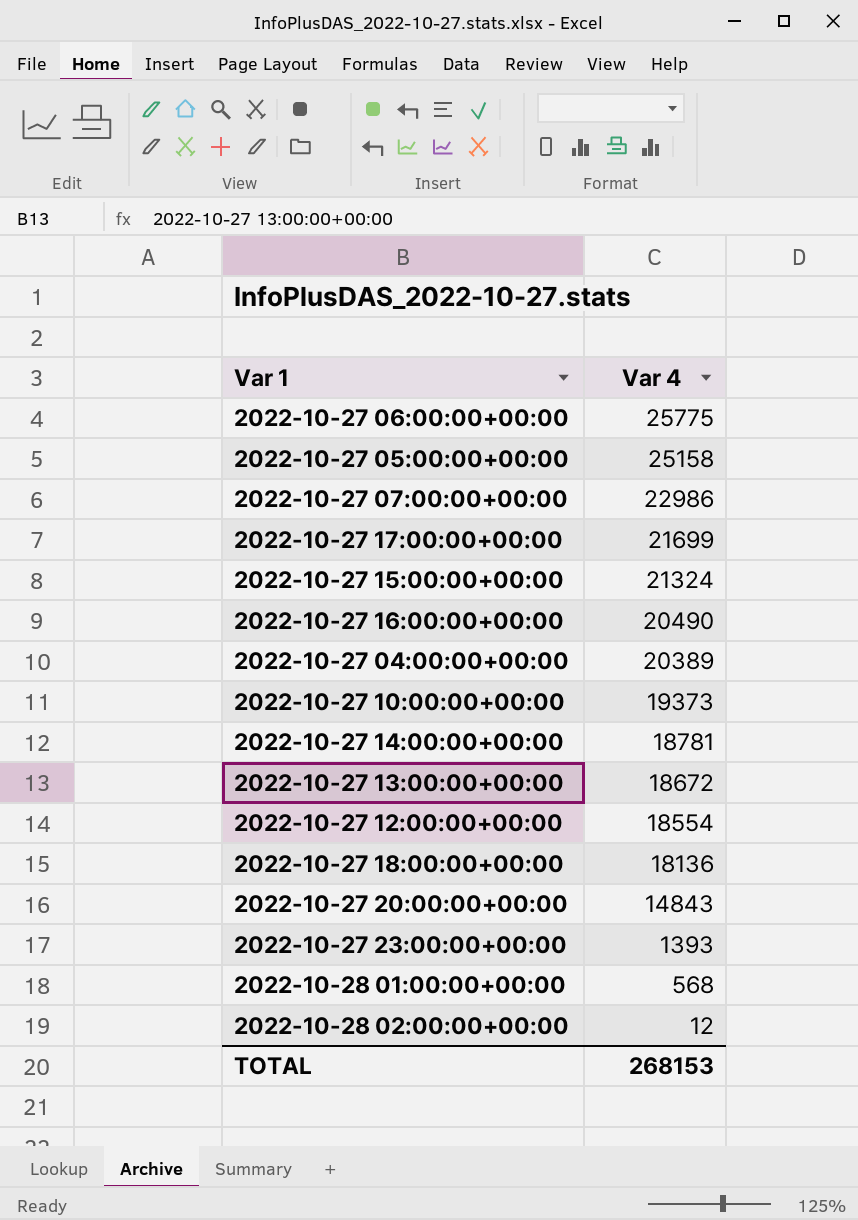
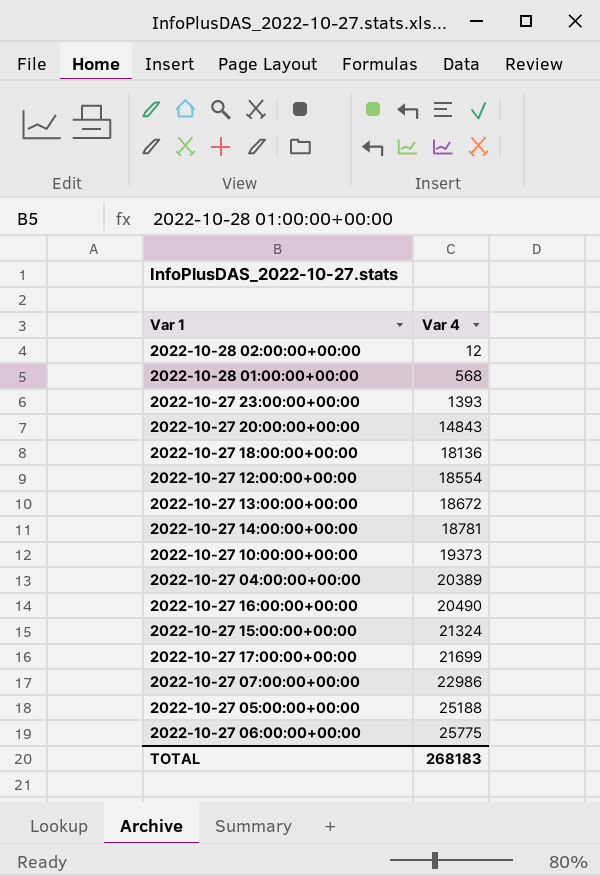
row order: Var 4 descending -> Var 4 ascending
2022-10-27 05:00:00+00:00 | Var 4: 25158 -> 25188
TOTAL | Var 4: 268153 -> 268183

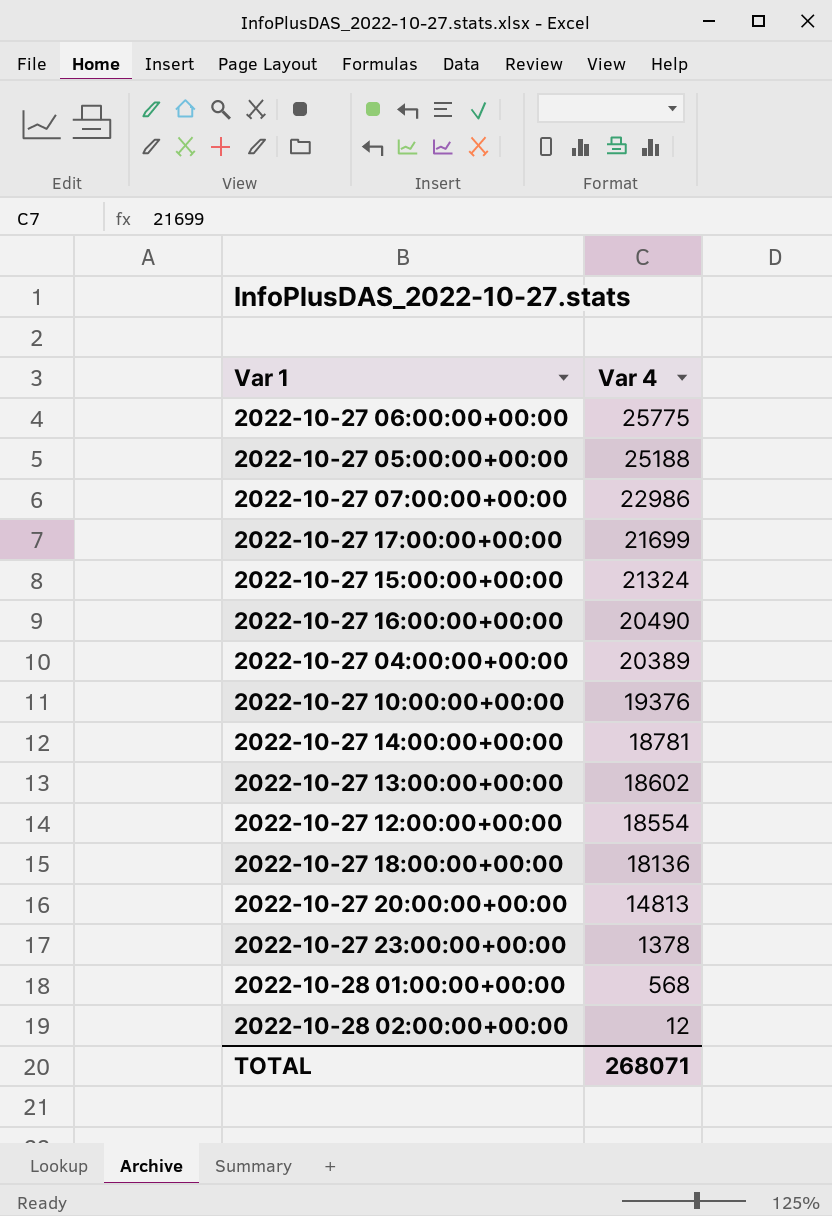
row order: Var 4 ascending -> Var 4 descending
2022-10-27 10:00:00+00:00 | Var 4: 19373 -> 19376
2022-10-27 13:00:00+00:00 | Var 4: 18672 -> 18602
2022-10-27 20:00:00+00:00 | Var 4: 14843 -> 14813
2022-10-27 23:00:00+00:00 | Var 4: 1393 -> 1378
TOTAL | Var 4: 268183 -> 268071

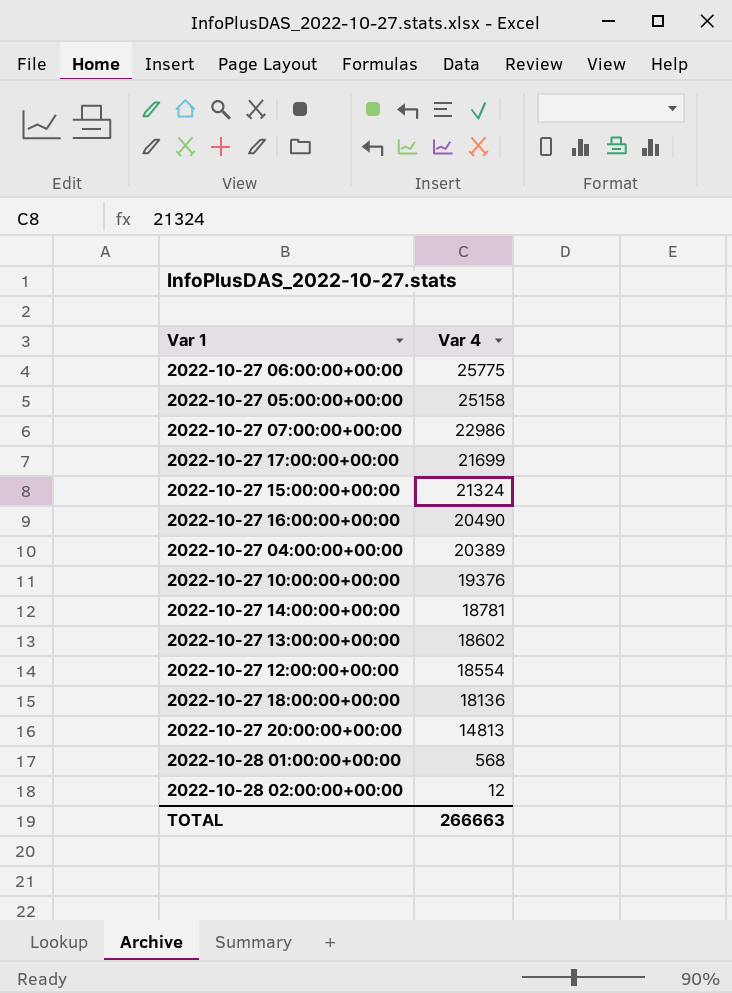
row 2022-10-27 23:00:00+00:00: 1378 -> none
2022-10-27 05:00:00+00:00 | Var 4: 25188 -> 25158
TOTAL | Var 4: 268071 -> 266663

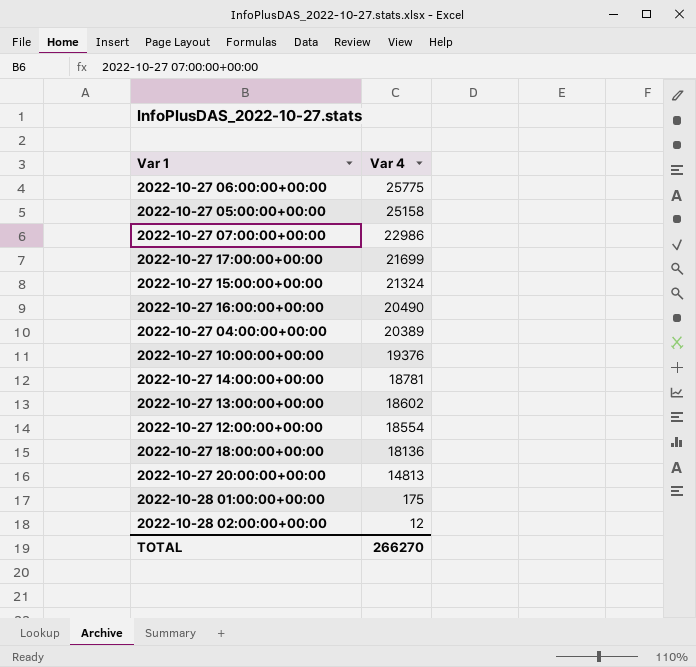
2022-10-28 01:00:00+00:00 | Var 4: 568 -> 175
TOTAL | Var 4: 266663 -> 266270

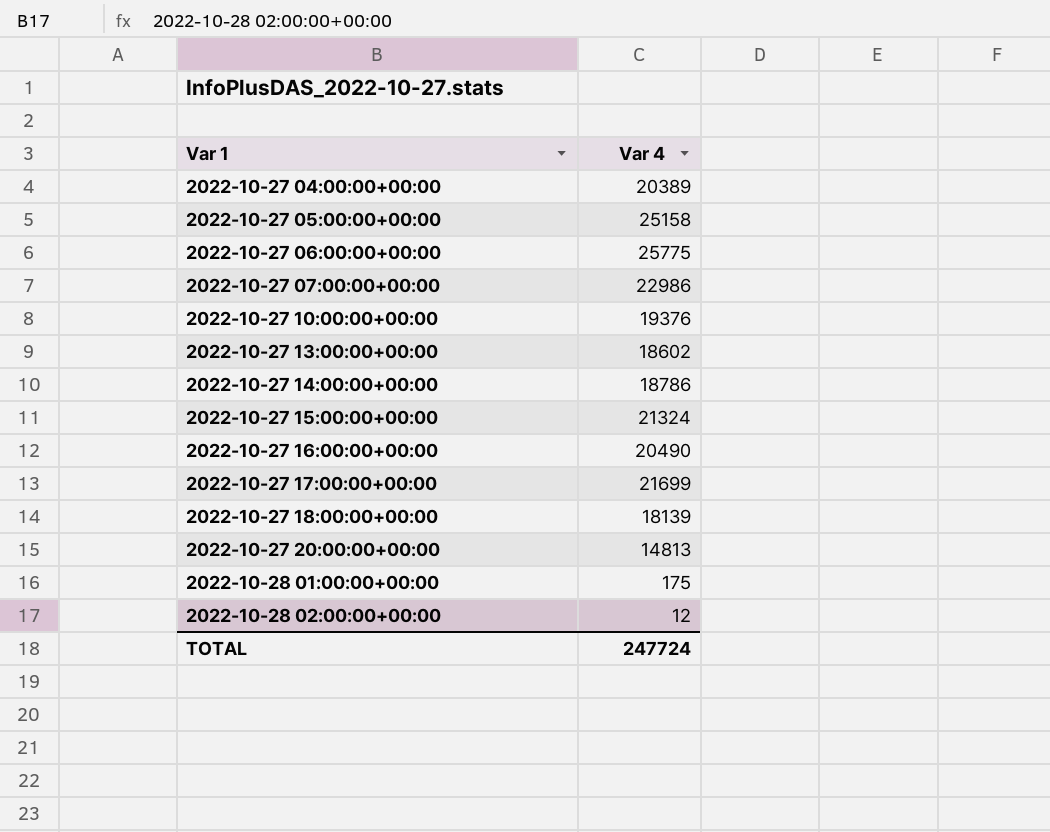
row order: Var 4 descending -> Var 1 ascending
row 2022-10-27 12:00:00+00:00: 18554 -> none
2022-10-27 14:00:00+00:00 | Var 4: 18781 -> 18786
2022-10-27 18:00:00+00:00 | Var 4: 18136 -> 18139
TOTAL | Var 4: 266270 -> 247724

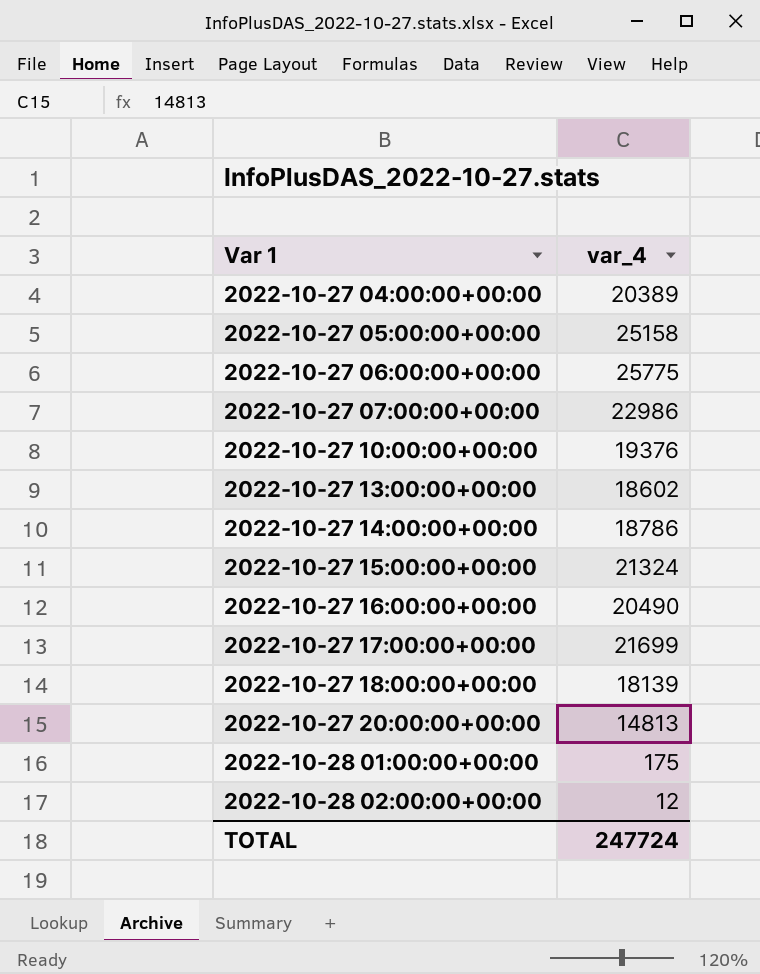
column name: Var 4 -> var_4

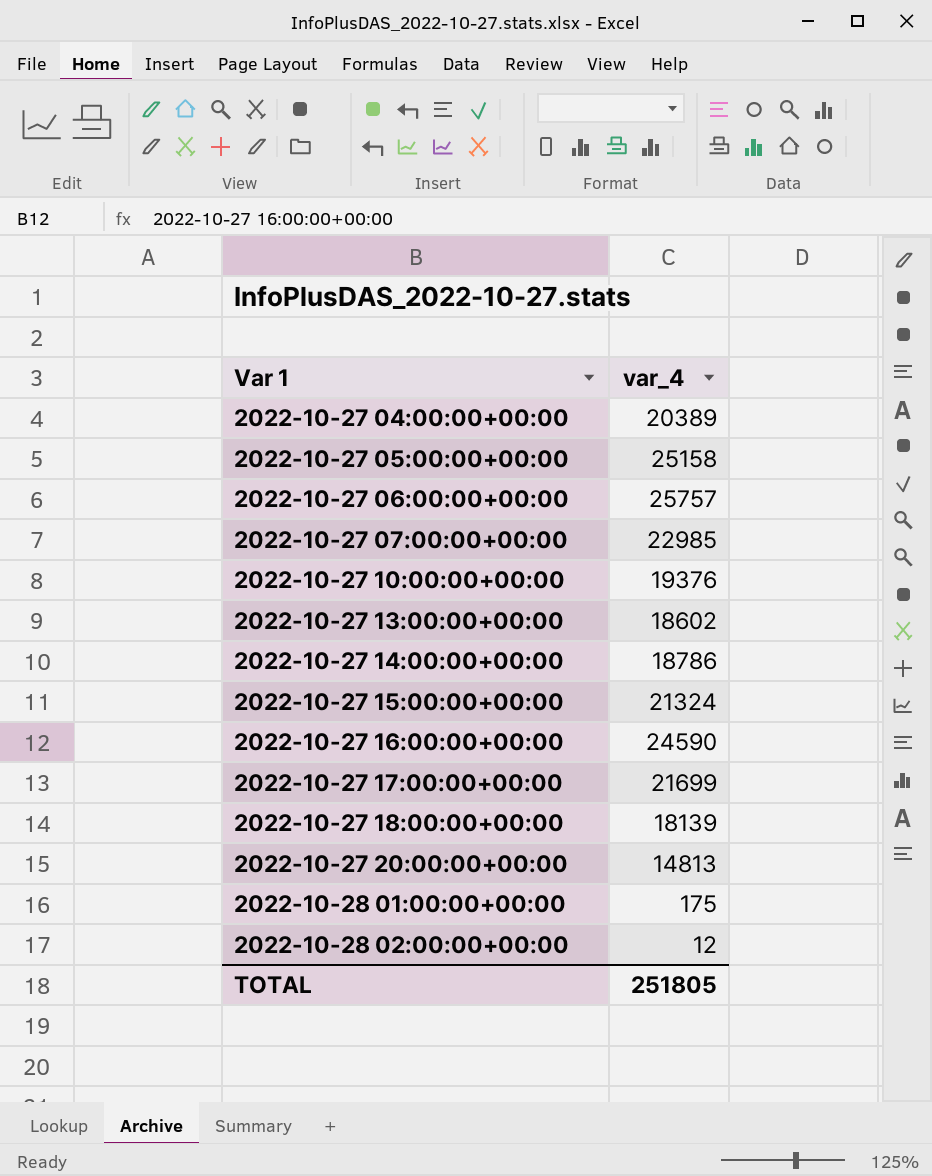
2022-10-27 06:00:00+00:00 | var_4: 25775 -> 25757
2022-10-27 07:00:00+00:00 | var_4: 22986 -> 22985
2022-10-27 16:00:00+00:00 | var_4: 20490 -> 24590
TOTAL | var_4: 247724 -> 251805

